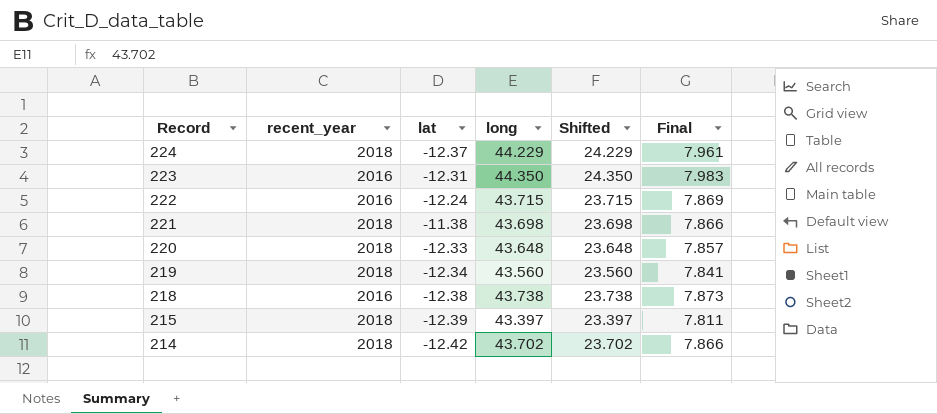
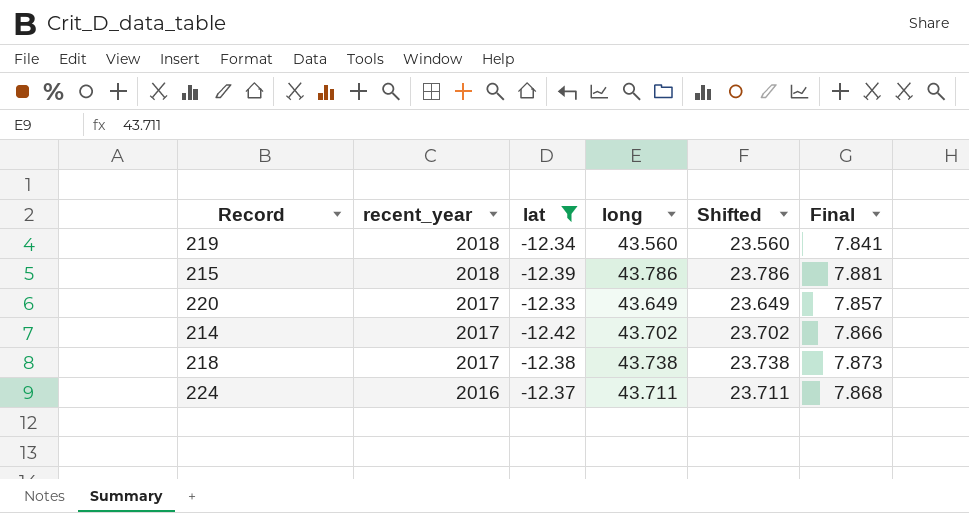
filter: none -> lat <= -12.33
row order: Record descending -> recent_year descending
215 | long: 43.397 -> 43.786
215 | Shifted: 23.397 -> 23.786
215 | Final: 7.811 -> 7.881
220 | recent_year: 2018 -> 2017
220 | long: 43.648 -> 43.649
220 | Shifted: 23.648 -> 23.649
214 | recent_year: 2018 -> 2017
218 | recent_year: 2016 -> 2017
224 | recent_year: 2018 -> 2016
224 | long: 44.229 -> 43.711
224 | Shifted: 24.229 -> 23.711
224 | Final: 7.961 -> 7.868

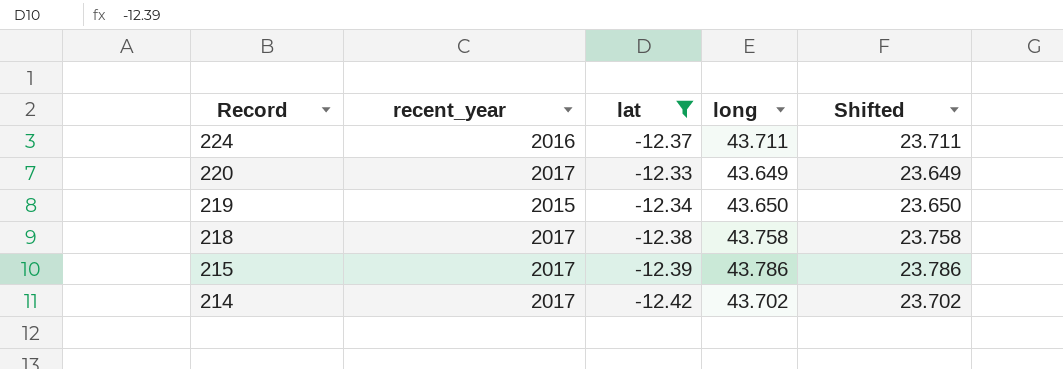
row order: recent_year descending -> Record descending
column Final | formula: [long] * 0.18 -> none
219 | recent_year: 2018 -> 2015
219 | long: 43.560 -> 43.650
219 | Shifted: 23.560 -> 23.650
218 | long: 43.738 -> 43.758
218 | Shifted: 23.738 -> 23.758
215 | recent_year: 2018 -> 2017

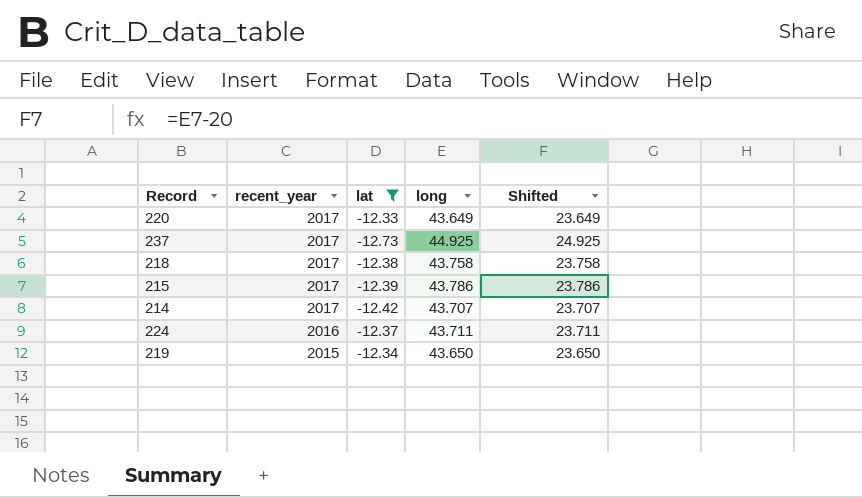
row order: Record descending -> recent_year descending
row 237: none -> 2017 | -12.73 | 44.925 | 24.925
214 | long: 43.702 -> 43.707
214 | Shifted: 23.702 -> 23.707

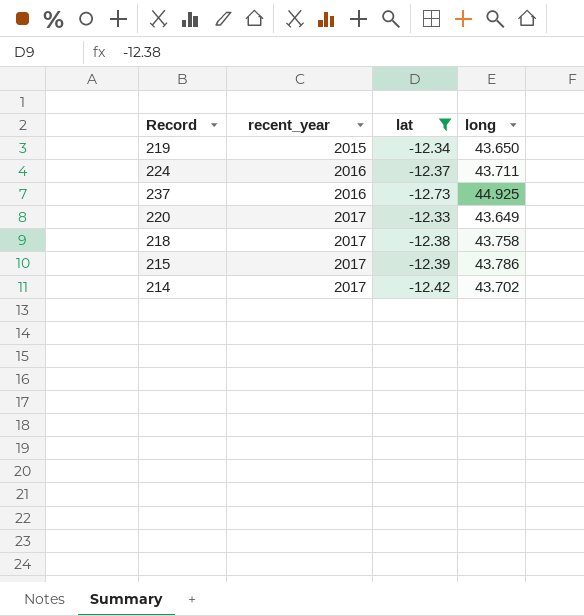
row order: recent_year descending -> recent_year ascending
column Shifted | formula: [long] - 20 -> none
237 | recent_year: 2017 -> 2016
214 | long: 43.707 -> 43.702

